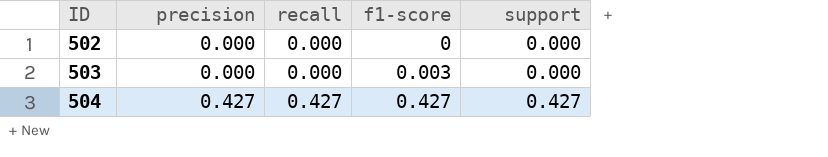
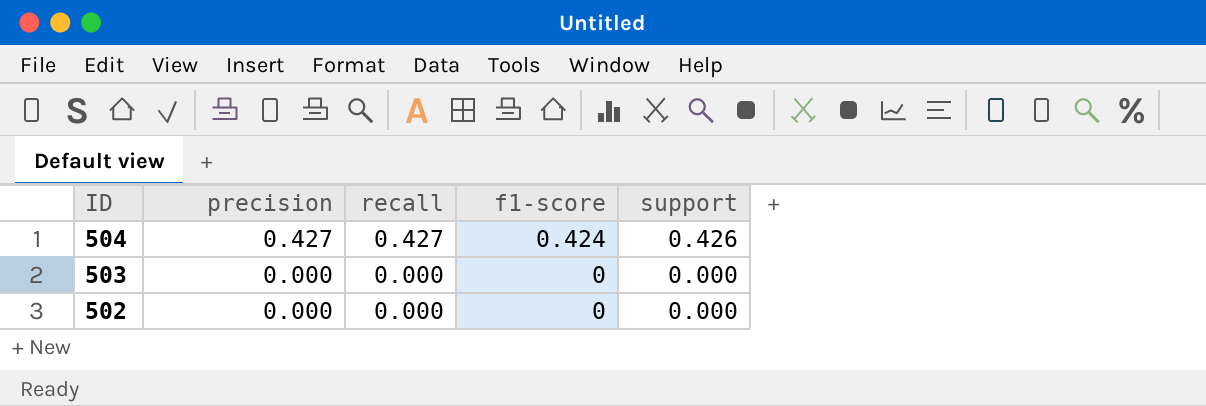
row order: ID ascending -> ID descending
504 | f1-score: 0.427 -> 0.424
504 | support: 0.427 -> 0.426
503 | f1-score: 0.003 -> 0

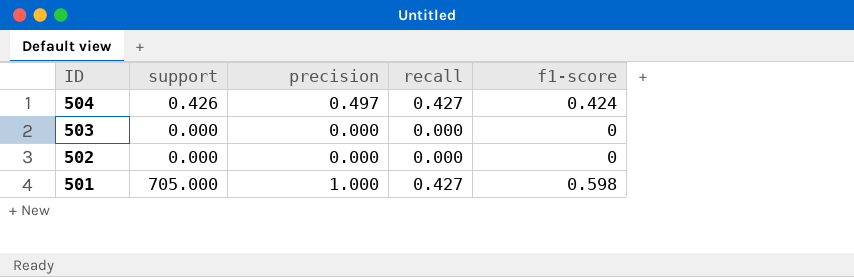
column support | position: 5 -> 2
504 | precision: 0.427 -> 0.497
row 501: none -> 705.000 | 1.000 | 0.427 | 0.598

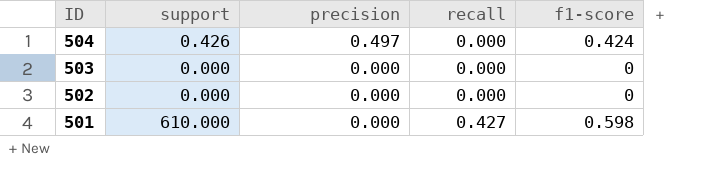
504 | recall: 0.427 -> 0.000
501 | support: 705.000 -> 610.000
501 | precision: 1.000 -> 0.000

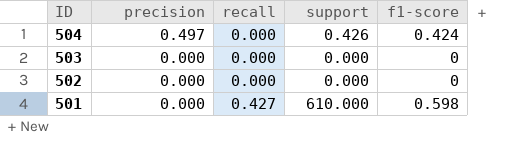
column support | position: 2 -> 4

